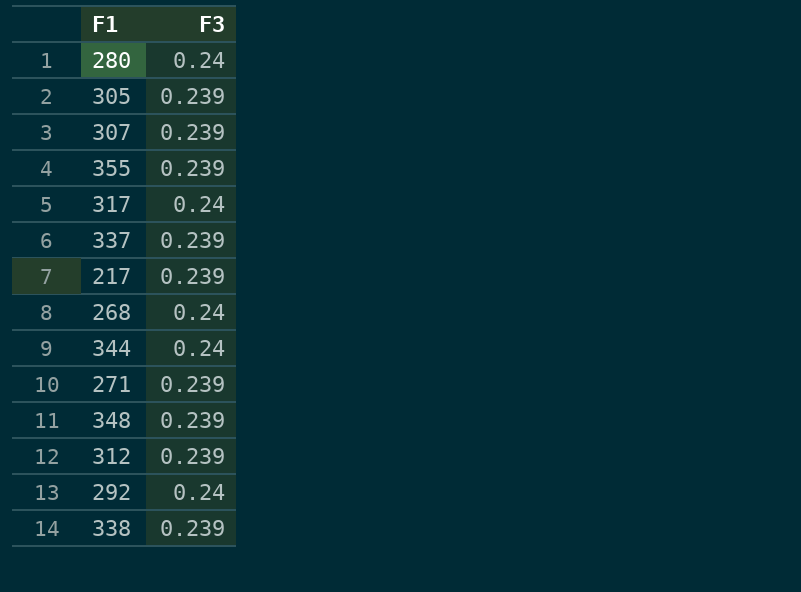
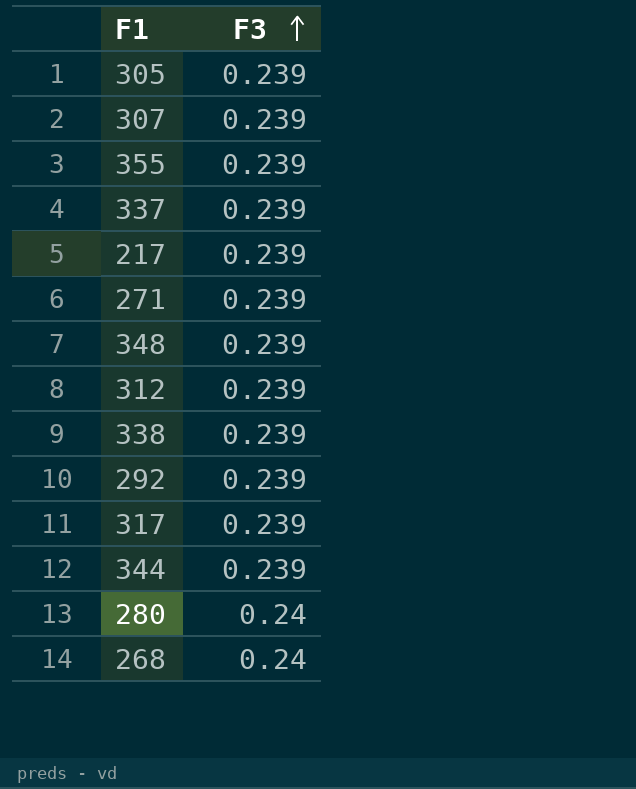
row order: none -> F3 ascending
292 | F3: 0.24 -> 0.239
317 | F3: 0.24 -> 0.239
344 | F3: 0.24 -> 0.239

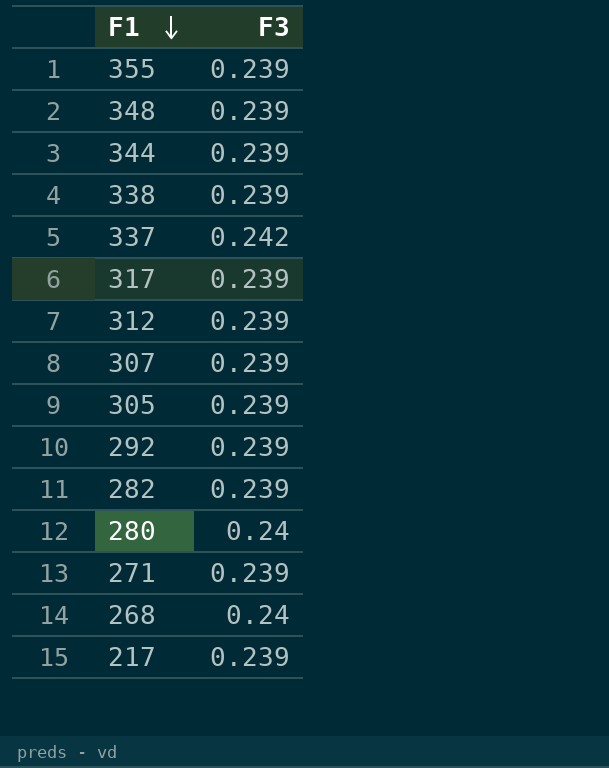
row order: F3 ascending -> F1 descending
337 | F3: 0.239 -> 0.242
row 282: none -> 0.239

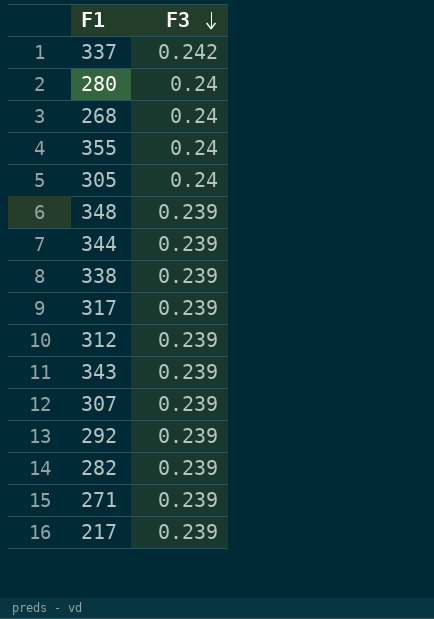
row order: F1 descending -> F3 descending
355 | F3: 0.239 -> 0.24
305 | F3: 0.239 -> 0.24
row 343: none -> 0.239

